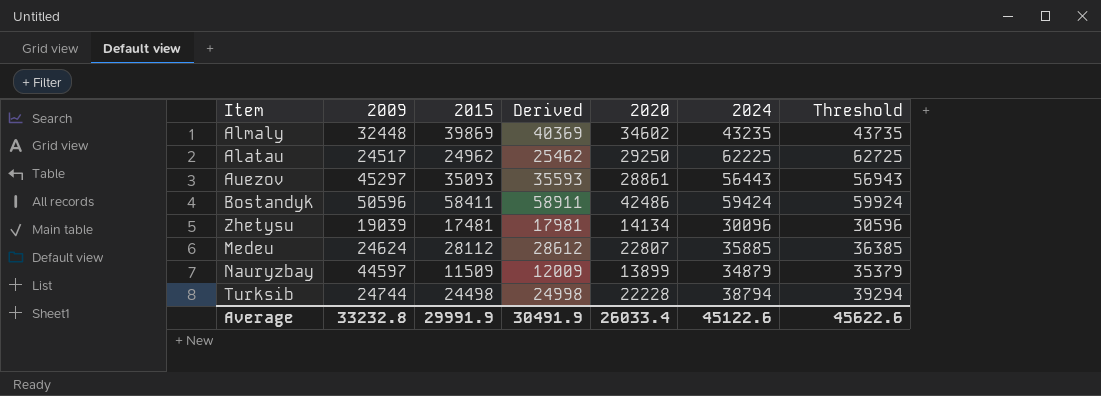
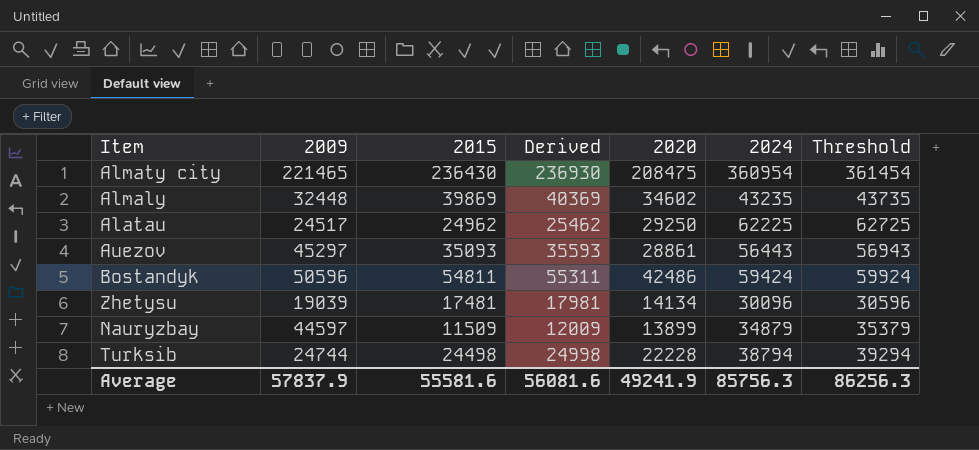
row Medeu: 24624 | 28112 | 28612 | 22807 | 35885 | 36385 -> none
row Almaty city: none -> 221465 | 236430 | 236930 | 208475 | 360954 | 361454
Bostandyk | 2015: 58411 -> 54811
Bostandyk | Derived: 58911 -> 55311
Average | 2009: 33232.8 -> 57837.9
Average | 2015: 29991.9 -> 55581.6
Average | Derived: 30491.9 -> 56081.6
Average | 2020: 26033.4 -> 49241.9
Average | 2024: 45122.6 -> 85756.3
Average | Threshold: 45622.6 -> 86256.3

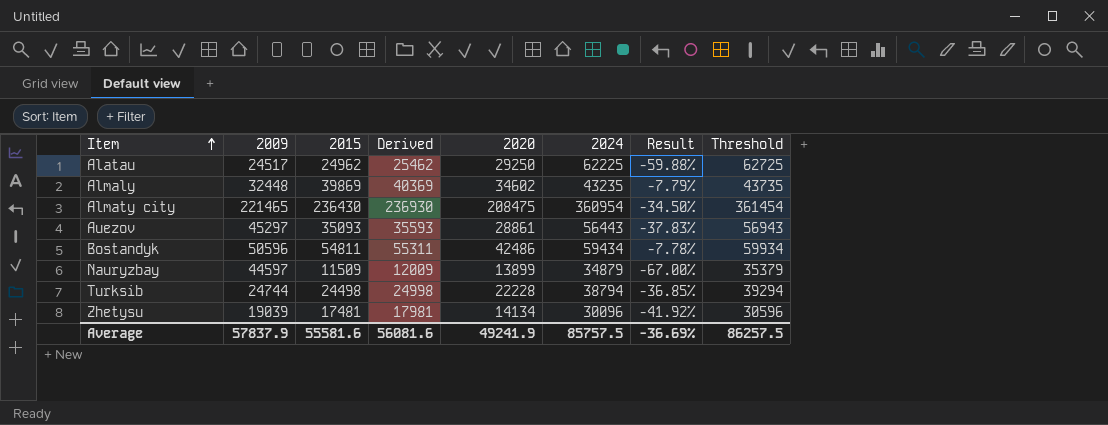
row order: none -> Item ascending
column Result | formula: none -> ([2015] - [2024]) / [2024]
Bostandyk | 2024: 59424 -> 59434
Bostandyk | Threshold: 59924 -> 59934
Average | 2024: 85756.3 -> 85757.5
Average | Threshold: 86256.3 -> 86257.5

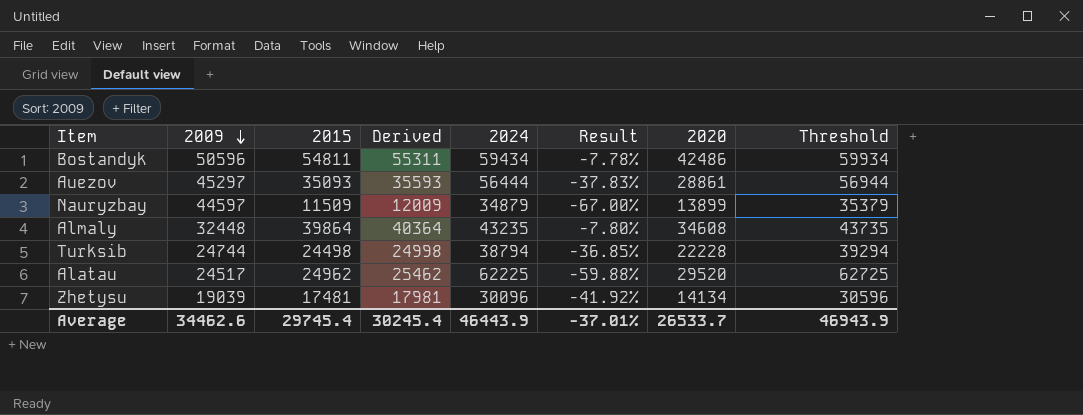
row order: Item ascending -> 2009 descending
column 2020 | position: 5 -> 7
row Almaty city: 221465 | 236430 | 236930 | 208475 | 360954 | -34.50% | 361454 -> none
Auezov | 2024: 56443 -> 56444
Auezov | Threshold: 56943 -> 56944
Almaly | 2015: 39869 -> 39864
Almaly | Derived: 40369 -> 40364
Almaly | Result: -7.79% -> -7.80%
Almaly | 2020: 34602 -> 34608
Alatau | 2020: 29250 -> 29520
Average | 2009: 57837.9 -> 34462.6
Average | 2015: 55581.6 -> 29745.4
Average | Derived: 56081.6 -> 30245.4
Average | 2024: 85757.5 -> 46443.9
Average | Result: -36.69% -> -37.01%
Average | 2020: 49241.9 -> 26533.7
Average | Threshold: 86257.5 -> 46943.9

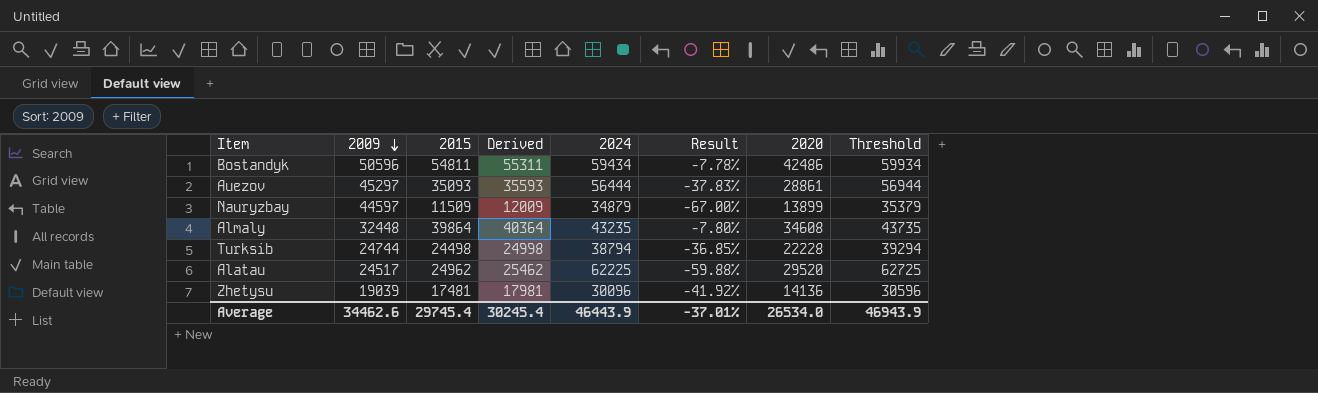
Zhetysu | 2020: 14134 -> 14136
Average | 2020: 26533.7 -> 26534.0

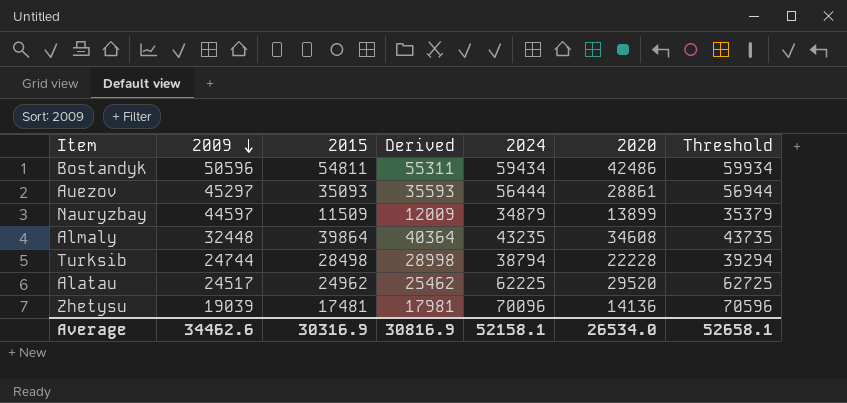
column Result | formula: ([2015] - [2024]) / [2024] -> none
Turksib | 2015: 24498 -> 28498
Turksib | Derived: 24998 -> 28998
Zhetysu | 2024: 30096 -> 70096
Zhetysu | Threshold: 30596 -> 70596
Average | 2015: 29745.4 -> 30316.9
Average | Derived: 30245.4 -> 30816.9
Average | 2024: 46443.9 -> 52158.1
Average | Threshold: 46943.9 -> 52658.1

